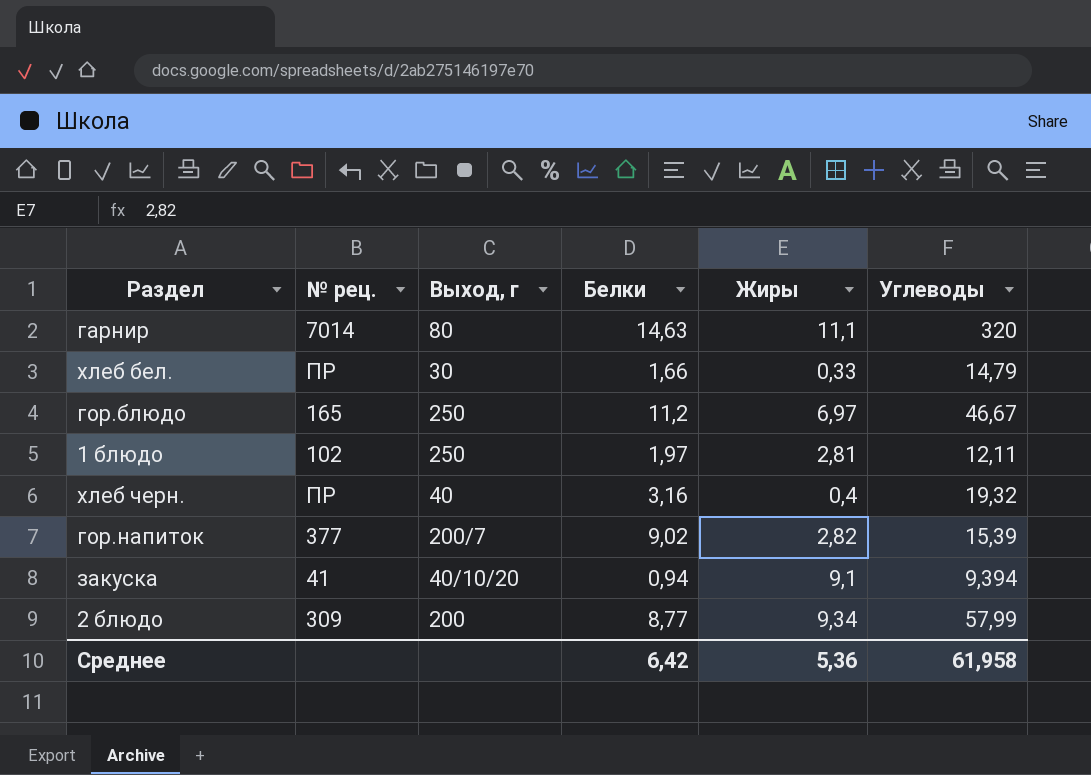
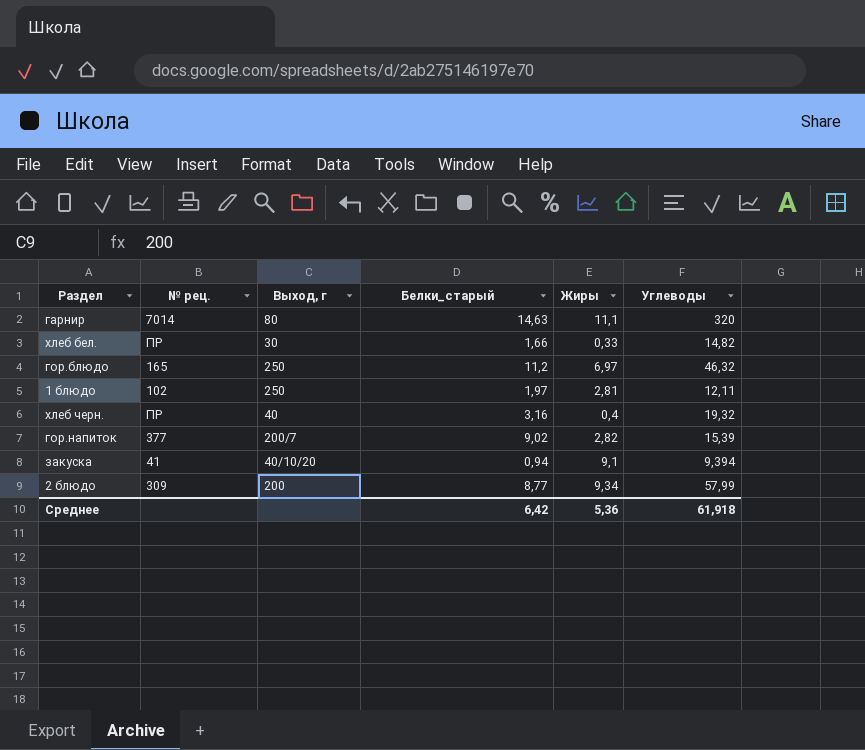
column name: Белки -> Белки_старый
хлеб бел. | Углеводы: 14,79 -> 14,82
гор.блюдо | Углеводы: 46,67 -> 46,32
Среднее | Углеводы: 61,958 -> 61,918

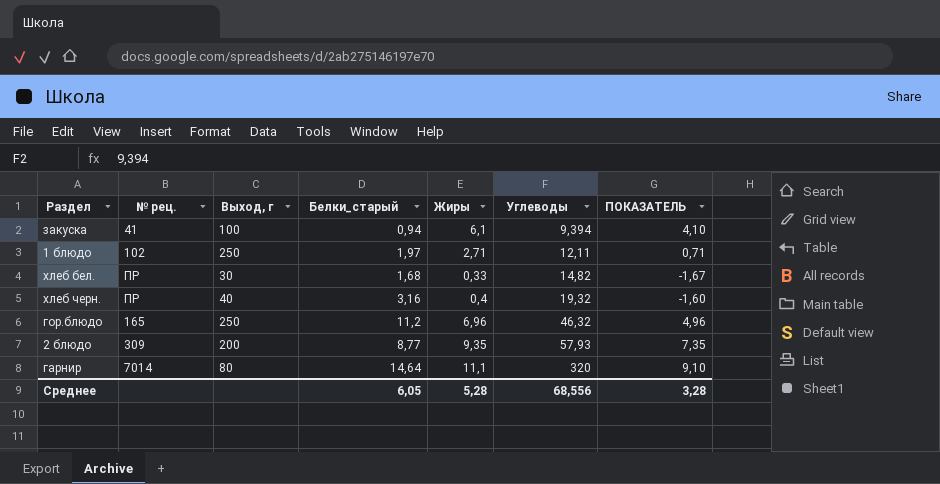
row order: none -> Углеводы ascending
column ПОКАЗАТЕЛЬ | formula: none -> [Жиры] - 2
row гор.напиток: 377 | 200/7 | 9,02 | 2,82 | 15,39 -> none
закуска | Выход, г: 40/10/20 -> 100
закуска | Жиры: 9,1 -> 6,1
1 блюдо | Жиры: 2,81 -> 2,71
хлеб бел. | Белки_старый: 1,66 -> 1,68
гор.блюдо | Жиры: 6,97 -> 6,96
2 блюдо | Жиры: 9,34 -> 9,35
2 блюдо | Углеводы: 57,99 -> 57,93
гарнир | Белки_старый: 14,63 -> 14,64
Среднее | Белки_старый: 6,42 -> 6,05
Среднее | Жиры: 5,36 -> 5,28
Среднее | Углеводы: 61,918 -> 68,556

